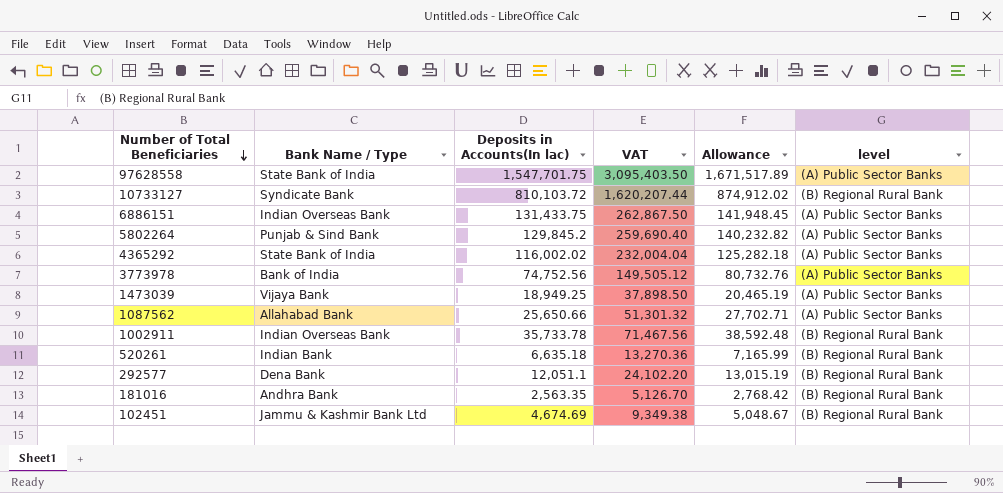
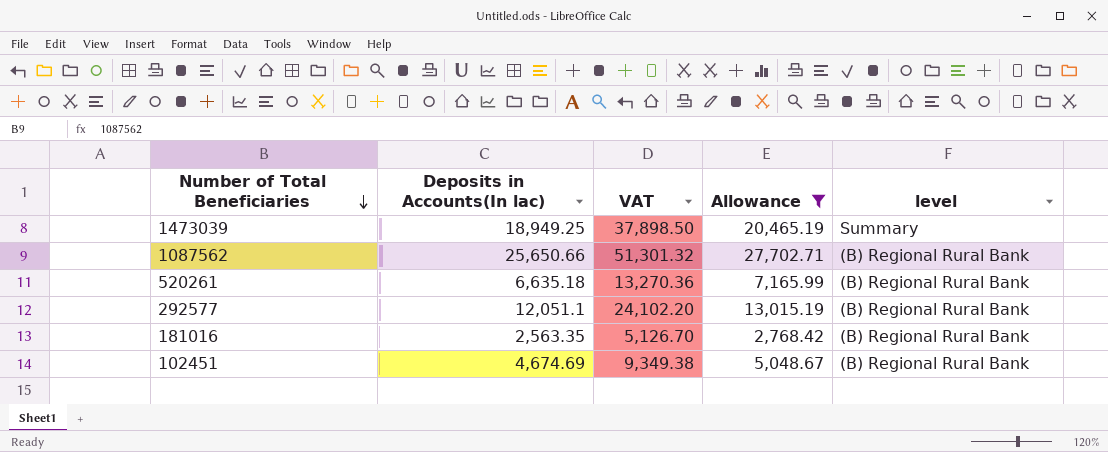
filter: none -> Allowance <= 27,702.71
column Bank Name / Type | position: 2 -> none
1473039 | level: (A) Public Sector Banks -> Summary
1087562 | level: (A) Public Sector Banks -> (B) Regional Rural Bank

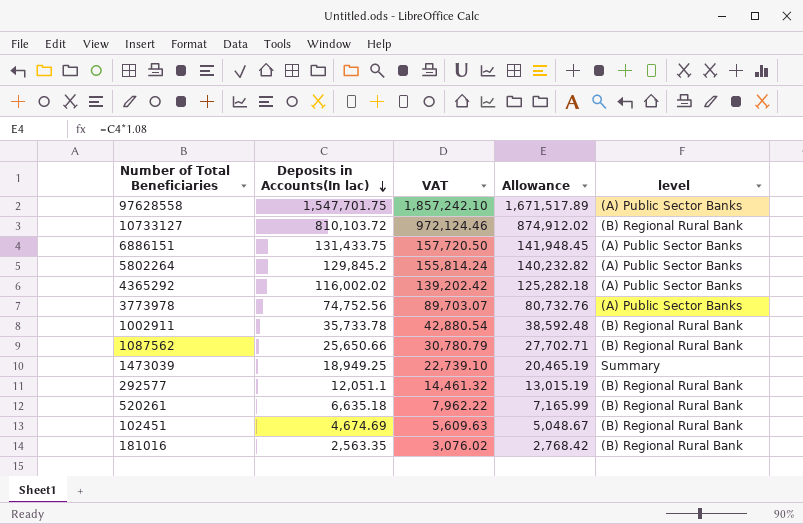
filter: Allowance <= 27,702.71 -> none
row order: Number of Total Beneficiaries descending -> Deposits in Accounts(In lac) descending
column VAT | formula: [Deposits in Accounts(In lac)] * 2 -> [Deposits in Accounts(In lac)] * 1.2

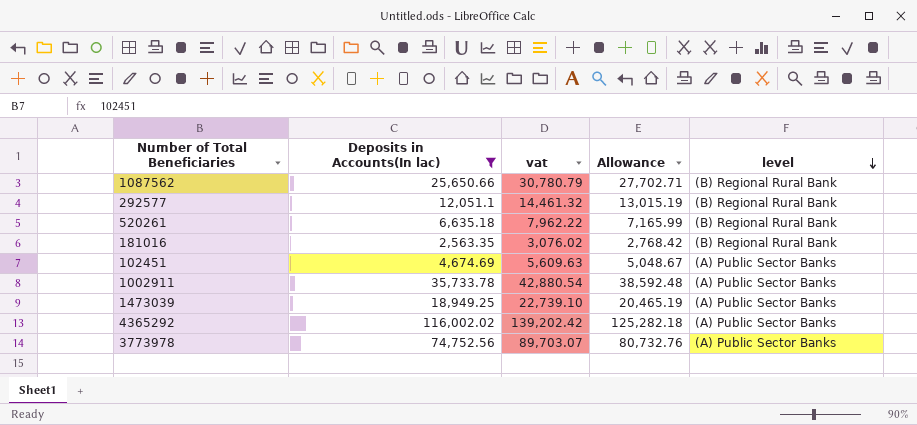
filter: none -> Deposits in Accounts(In lac) <= 116,002.02
row order: Deposits in Accounts(In lac) descending -> level descending
column name: VAT -> vat
102451 | level: (B) Regional Rural Bank -> (A) Public Sector Banks
1002911 | level: (B) Regional Rural Bank -> (A) Public Sector Banks
1473039 | level: Summary -> (A) Public Sector Banks

